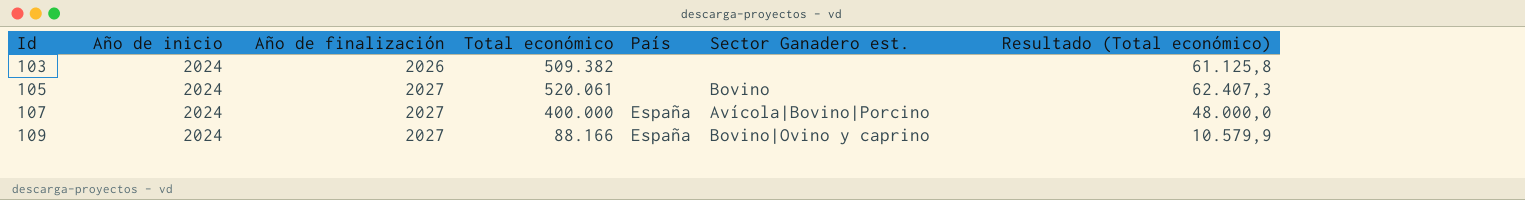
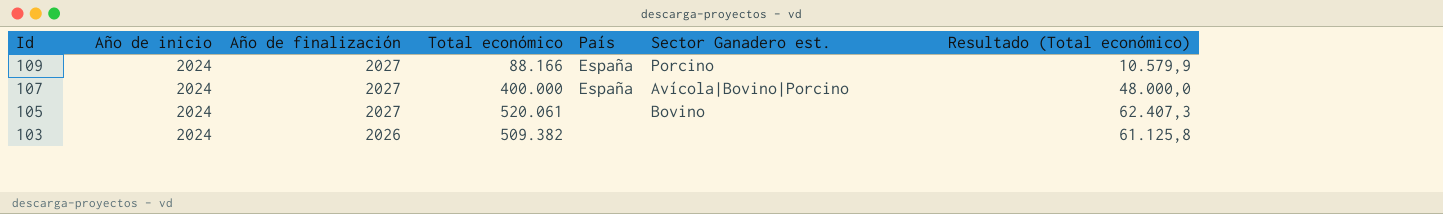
row order: Id ascending -> Id descending
109 | Sector Ganadero est.: Bovino|Ovino y caprino -> Porcino

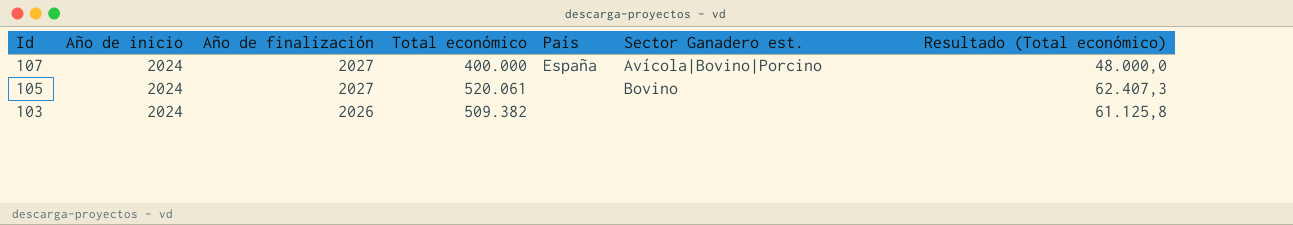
row 109: 2024 | 2027 | 88.166 | España | Porcino | 10.579,9 -> none

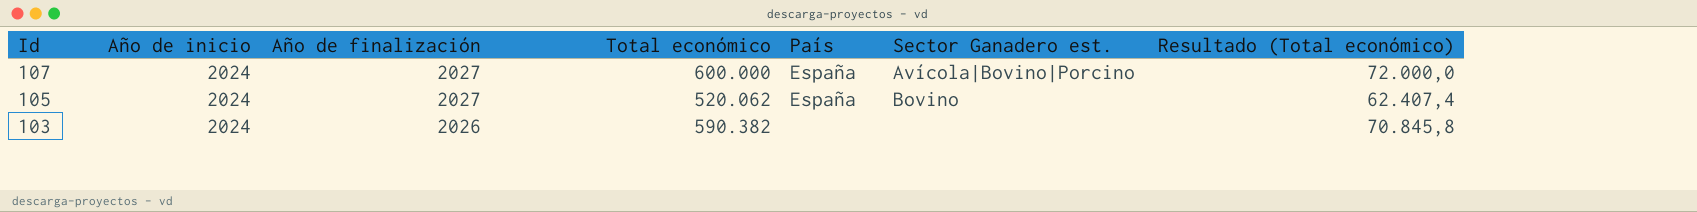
107 | Total económico: 400.000 -> 600.000
107 | Resultado (Total económico): 48.000,0 -> 72.000,0
105 | Total económico: 520.061 -> 520.062
105 | País: none -> España
105 | Resultado (Total económico): 62.407,3 -> 62.407,4
103 | Total económico: 509.382 -> 590.382
103 | Resultado (Total económico): 61.125,8 -> 70.845,8

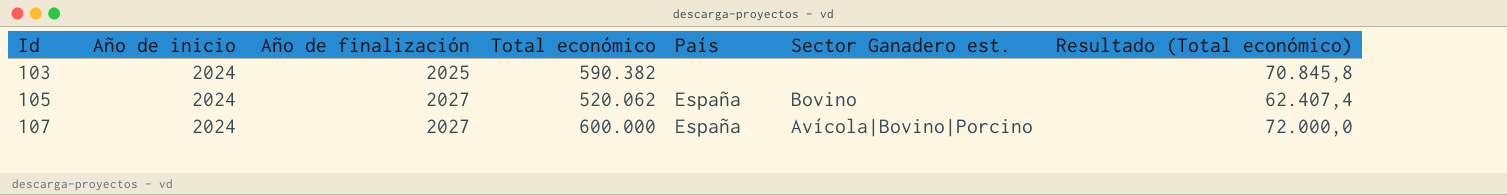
row order: Id descending -> Id ascending
103 | Año de finalización: 2026 -> 2025

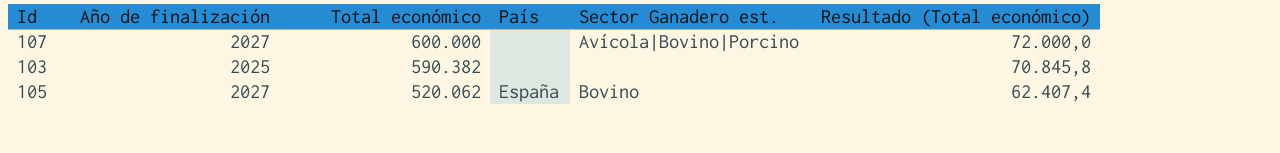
row order: Id ascending -> Total económico descending
column Año de inicio | position: 2 -> none
107 | País: España -> none

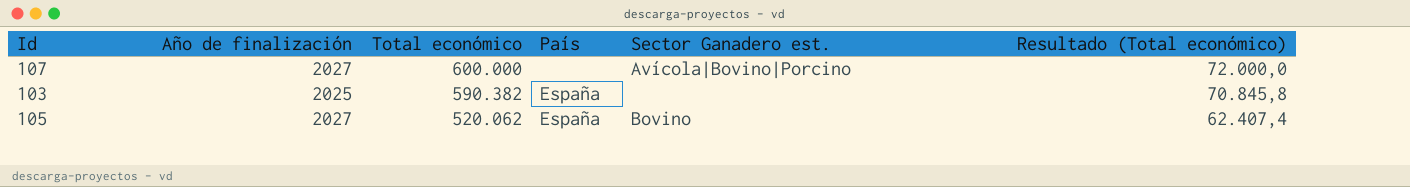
103 | País: none -> España

